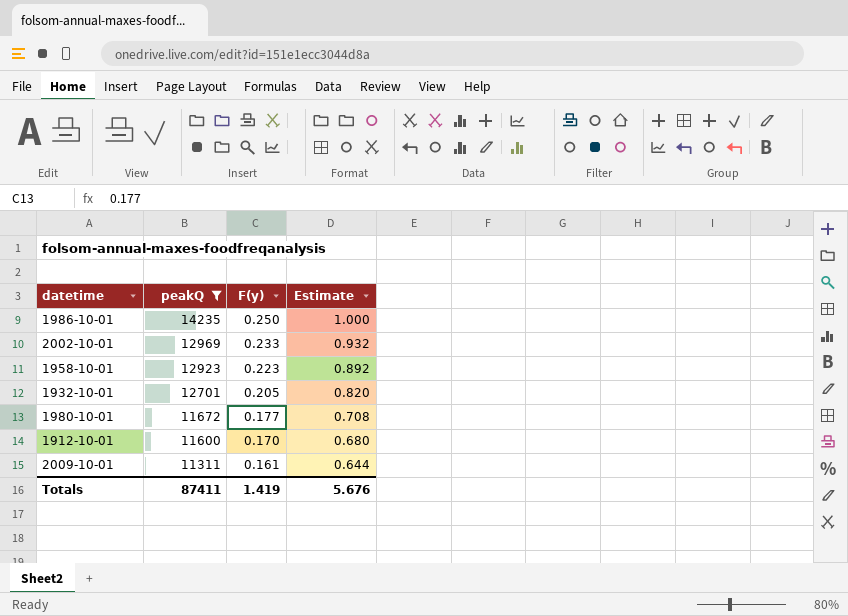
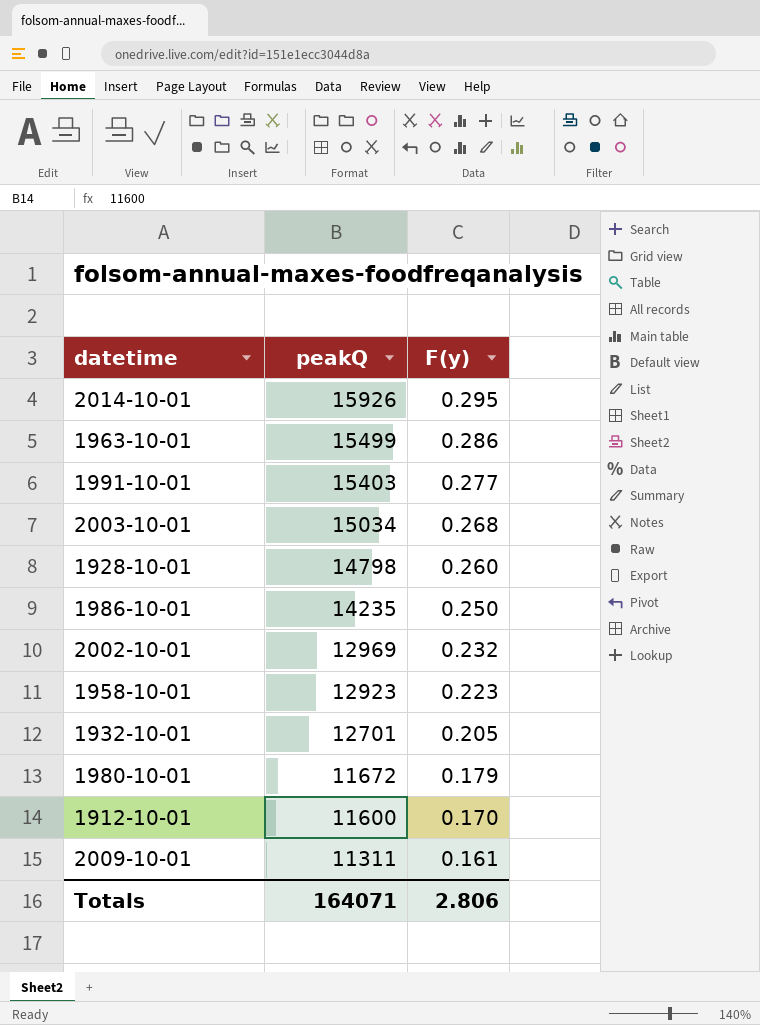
filter: peakQ <= 14235 -> none
column Estimate | formula: [F(y)] * 4 -> none
2002-10-01 | F(y): 0.233 -> 0.232
1980-10-01 | F(y): 0.177 -> 0.179
Totals | peakQ: 87411 -> 164071
Totals | F(y): 1.419 -> 2.806

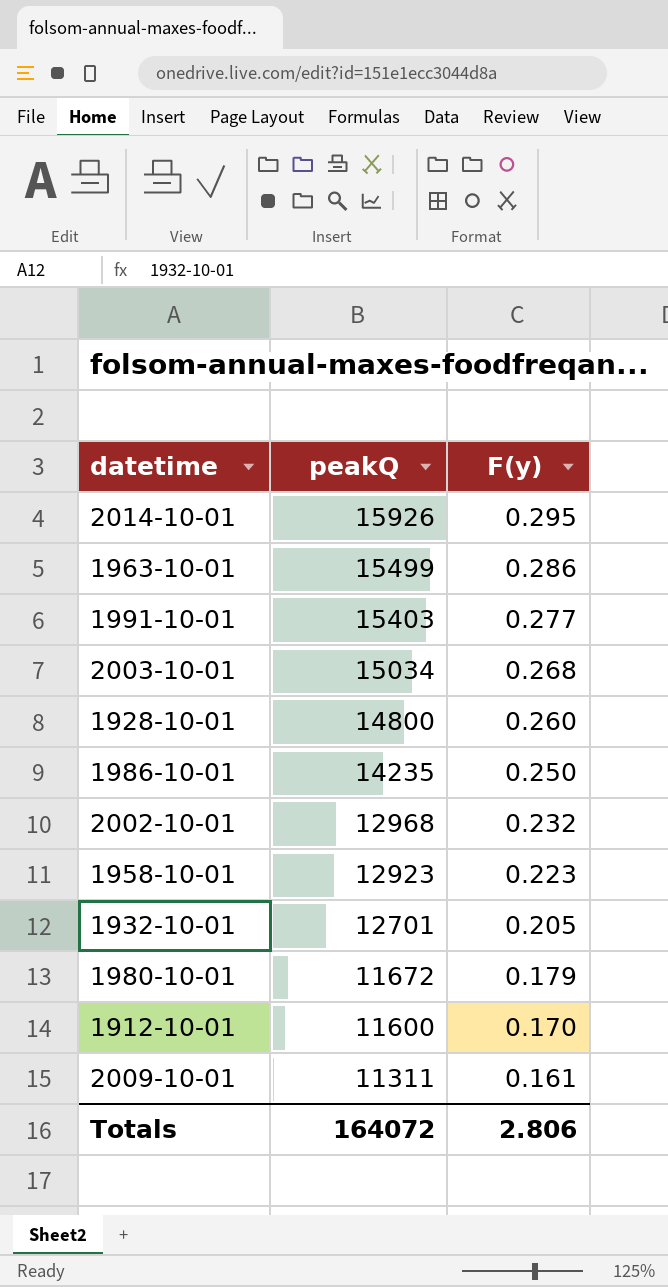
1928-10-01 | peakQ: 14798 -> 14800
2002-10-01 | peakQ: 12969 -> 12968
Totals | peakQ: 164071 -> 164072

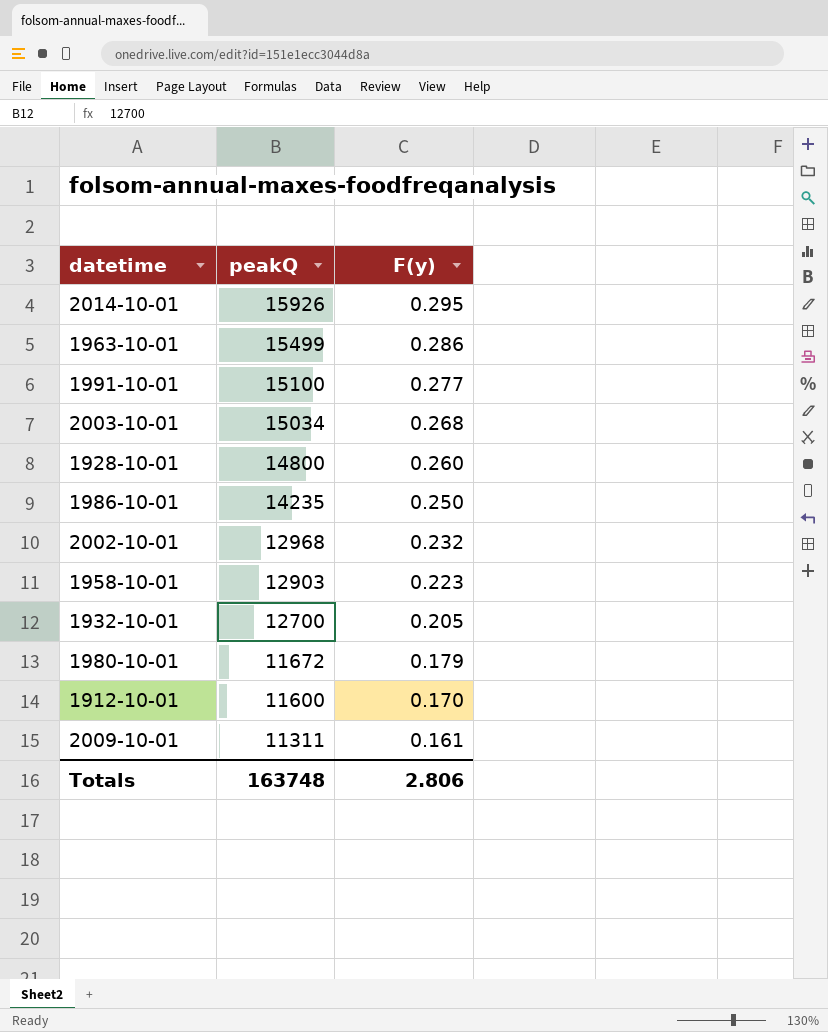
1991-10-01 | peakQ: 15403 -> 15100
1958-10-01 | peakQ: 12923 -> 12903
1932-10-01 | peakQ: 12701 -> 12700
Totals | peakQ: 164072 -> 163748

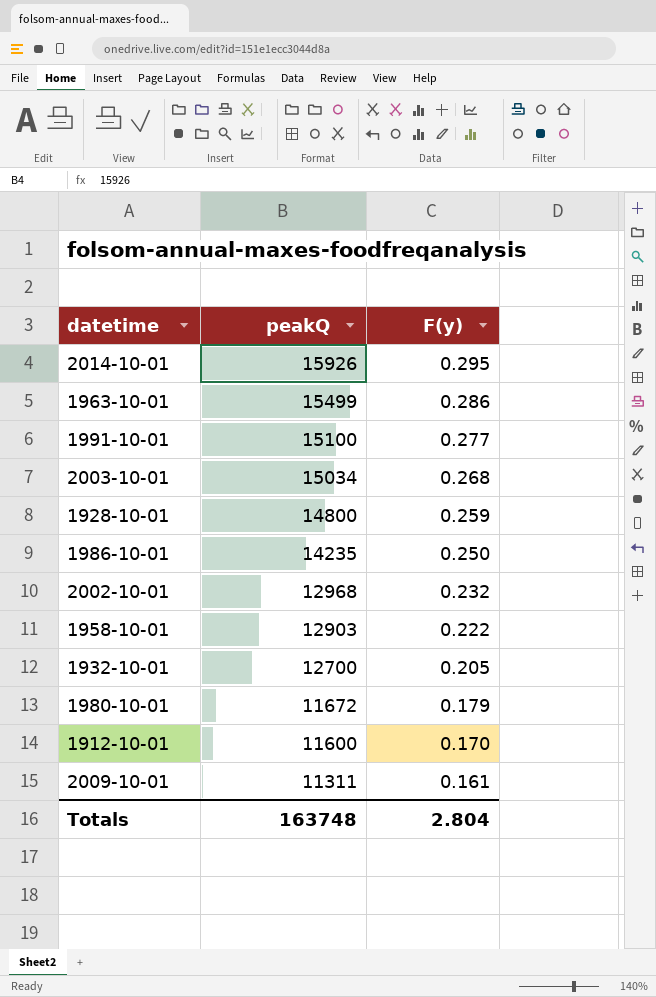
1928-10-01 | F(y): 0.260 -> 0.259
1958-10-01 | F(y): 0.223 -> 0.222
Totals | F(y): 2.806 -> 2.804

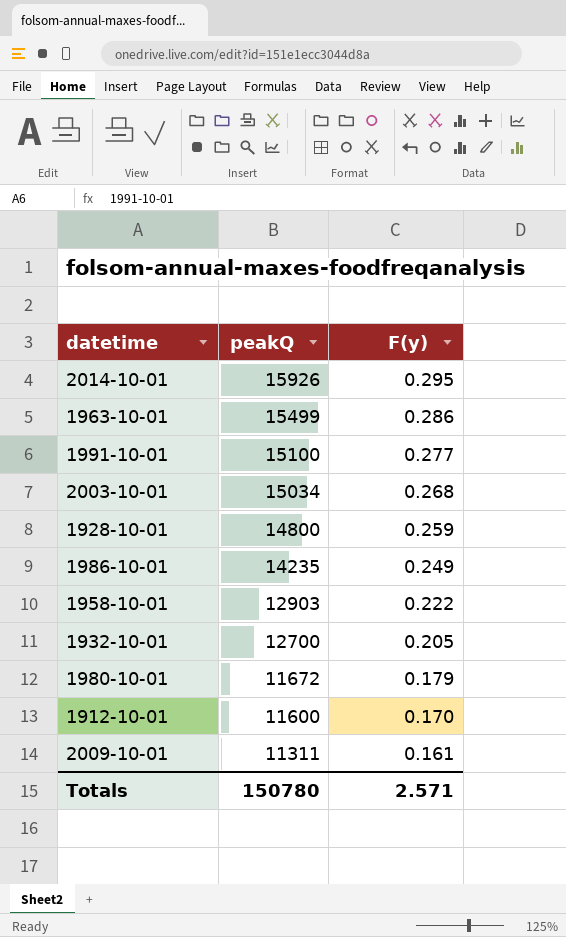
row 2002-10-01: 12968 | 0.232 -> none
1986-10-01 | F(y): 0.250 -> 0.249
Totals | peakQ: 163748 -> 150780
Totals | F(y): 2.804 -> 2.571

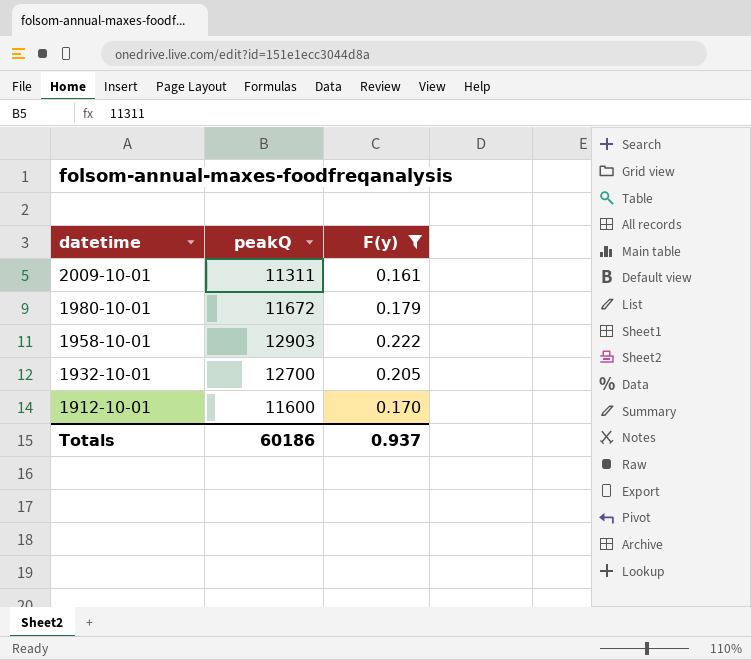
filter: none -> F(y) <= 0.222
row order: peakQ descending -> datetime descending
Totals | peakQ: 150780 -> 60186
Totals | F(y): 2.571 -> 0.937

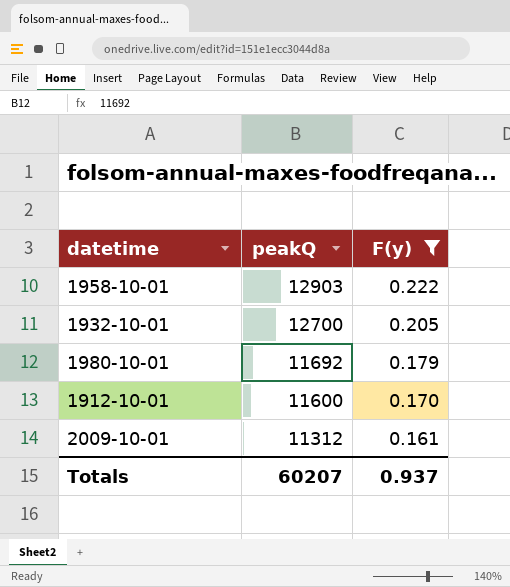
row order: datetime descending -> peakQ descending
1980-10-01 | peakQ: 11672 -> 11692
2009-10-01 | peakQ: 11311 -> 11312
Totals | peakQ: 60186 -> 60207

